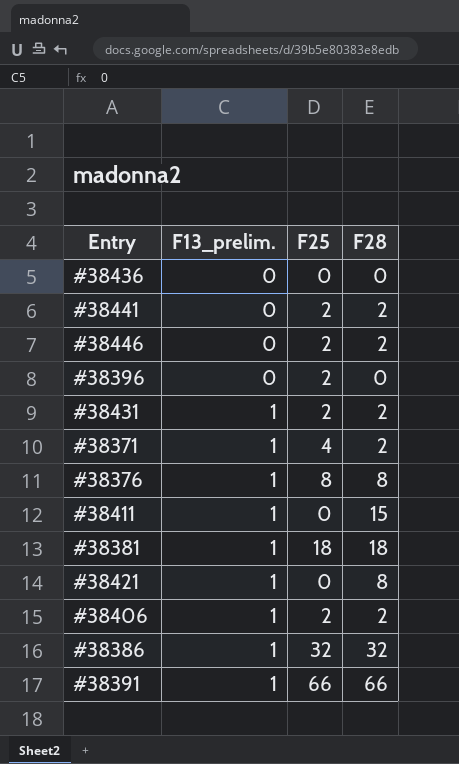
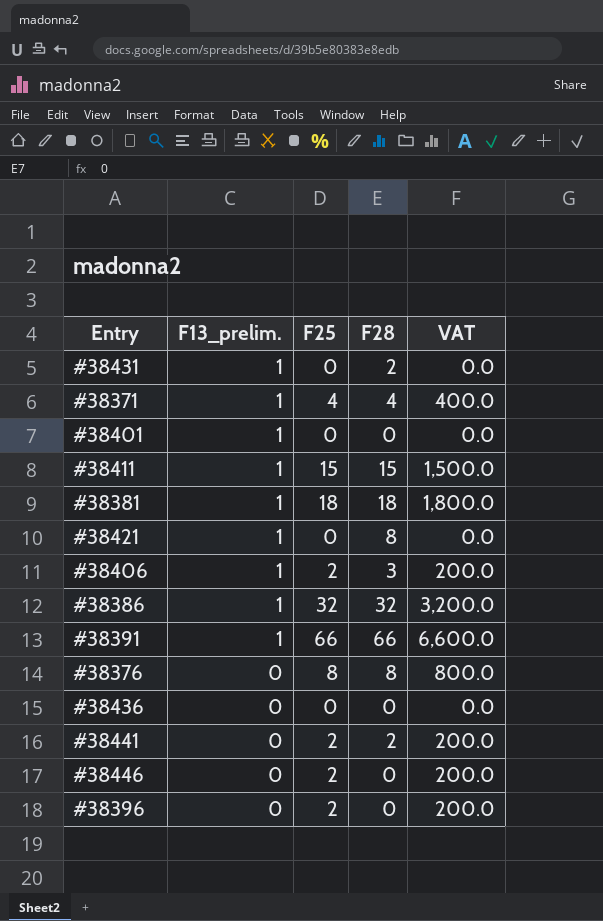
row order: F13_prelim. ascending -> F13_prelim. descending
column VAT | formula: none -> [F25] * 100
#38431 | F25: 2 -> 0
#38371 | F28: 2 -> 4
row #38401: none -> 1 | 0 | 0 | 0.0
#38411 | F25: 0 -> 15
#38406 | F28: 2 -> 3
#38376 | F13_prelim.: 1 -> 0
#38446 | F28: 2 -> 0

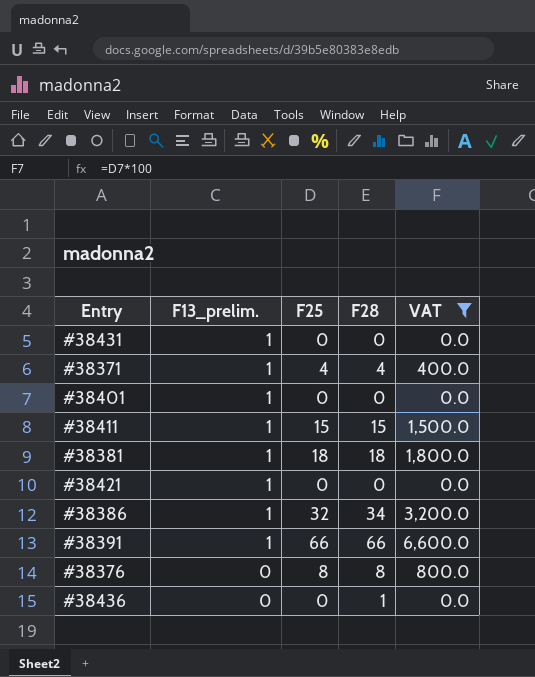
filter: none -> VAT != 200.0
#38431 | F28: 2 -> 0
#38421 | F28: 8 -> 0
#38386 | F28: 32 -> 34
#38436 | F28: 0 -> 1

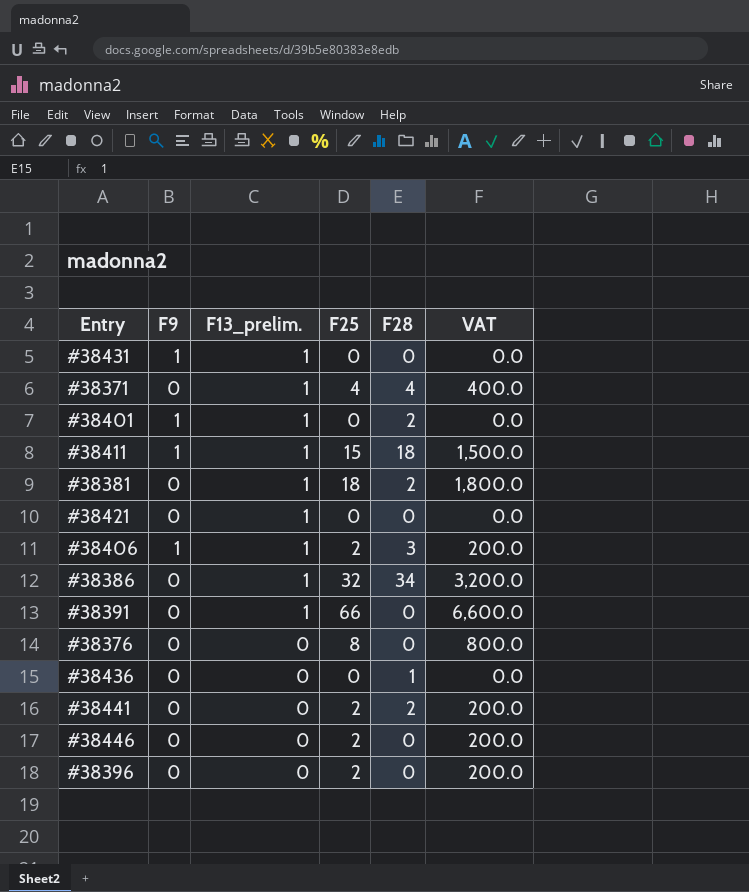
filter: VAT != 200.0 -> none
column F9 | position: none -> 2
#38401 | F28: 0 -> 2
#38411 | F28: 15 -> 18
#38381 | F28: 18 -> 2
#38391 | F28: 66 -> 0
#38376 | F28: 8 -> 0

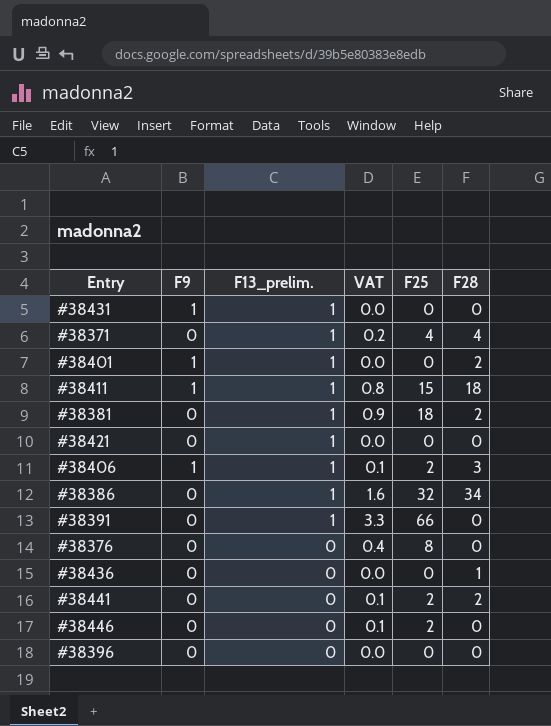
column VAT | formula: [F25] * 100 -> [F25] * 0.05
column VAT | position: 6 -> 4
#38396 | F25: 2 -> 0

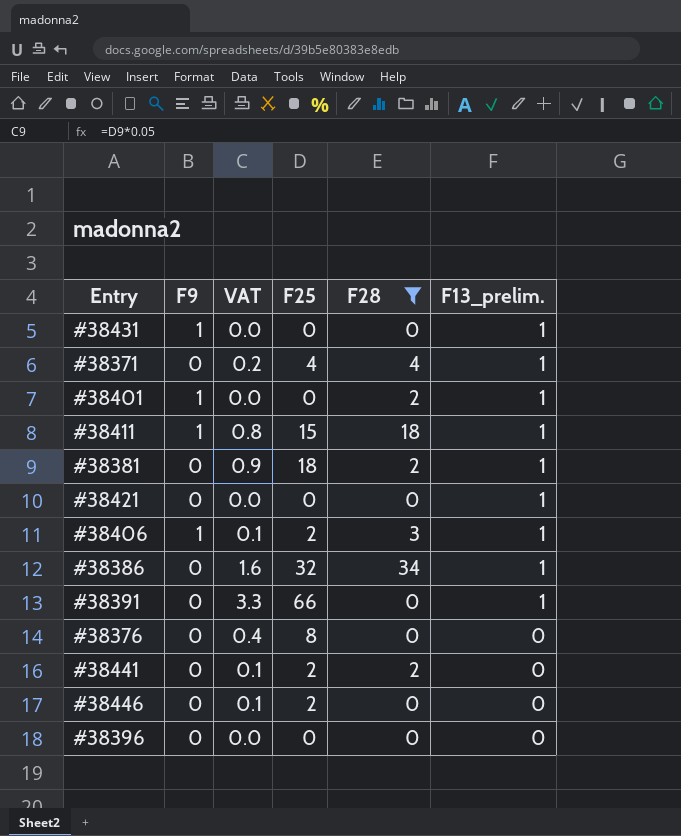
filter: none -> F28 != 1
column F13_prelim. | position: 3 -> 6

